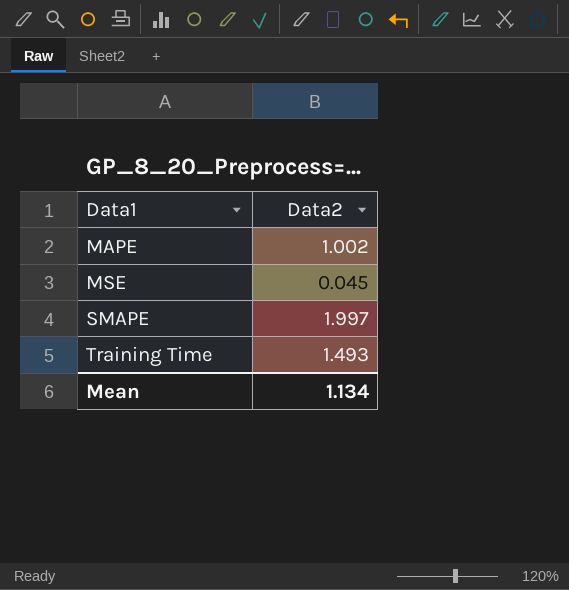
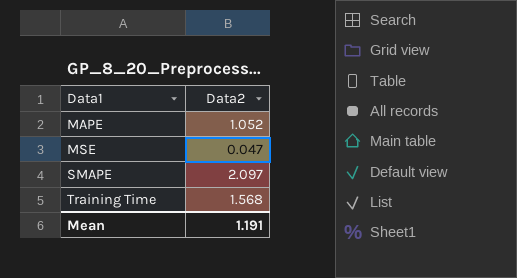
MAPE | Data2: 1.002 -> 1.052
MSE | Data2: 0.045 -> 0.047
SMAPE | Data2: 1.997 -> 2.097
Training Time | Data2: 1.493 -> 1.568
Mean | Data2: 1.134 -> 1.191

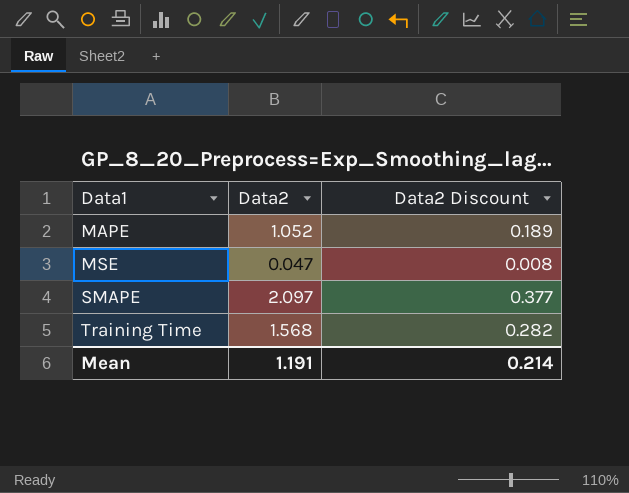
column Data2 Discount | formula: none -> [Data2] * 0.18

